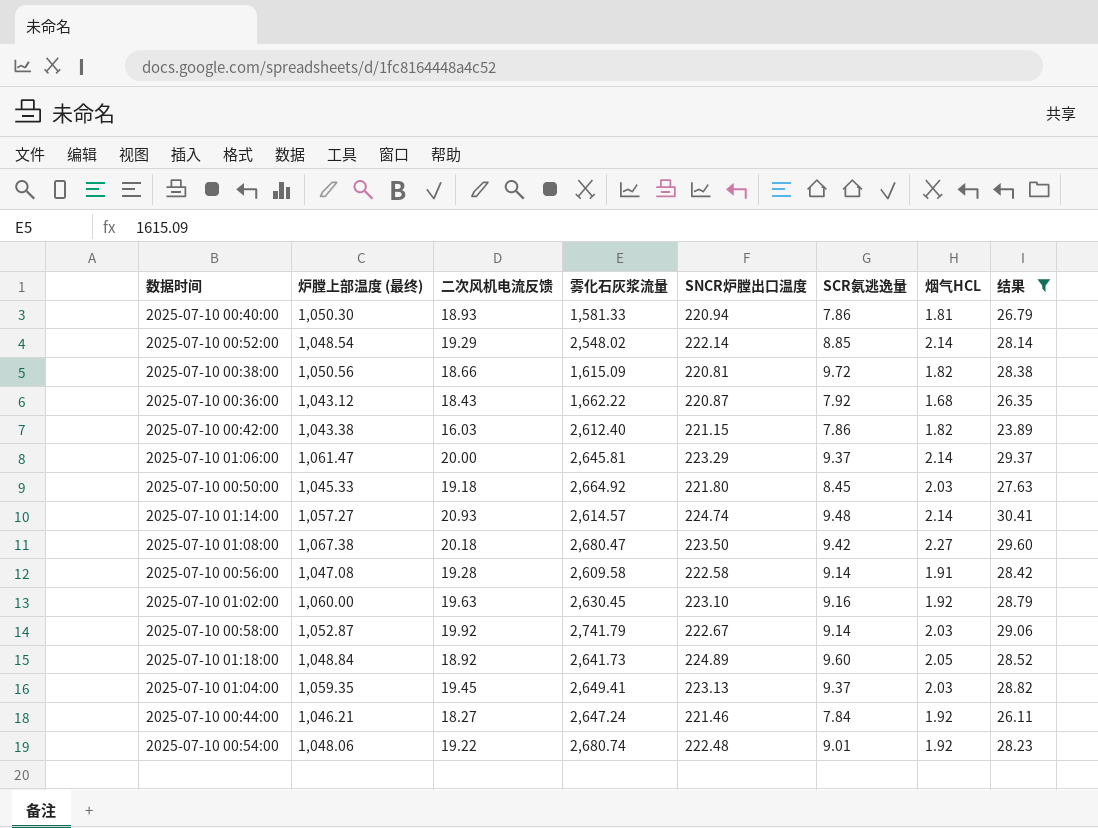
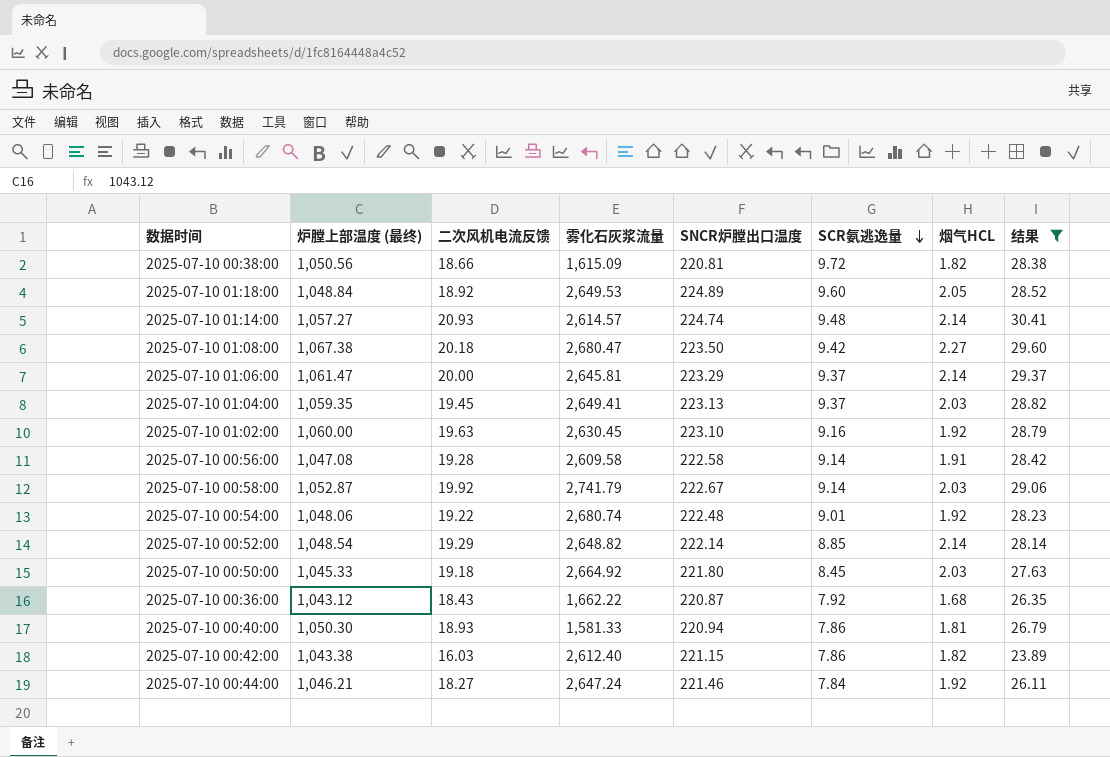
row order: none -> SCR氨逃逸量 descending
2025-07-10 01:18:00 | 雾化石灰浆流量: 2,641.73 -> 2,649.53
2025-07-10 00:52:00 | 雾化石灰浆流量: 2,548.02 -> 2,648.82

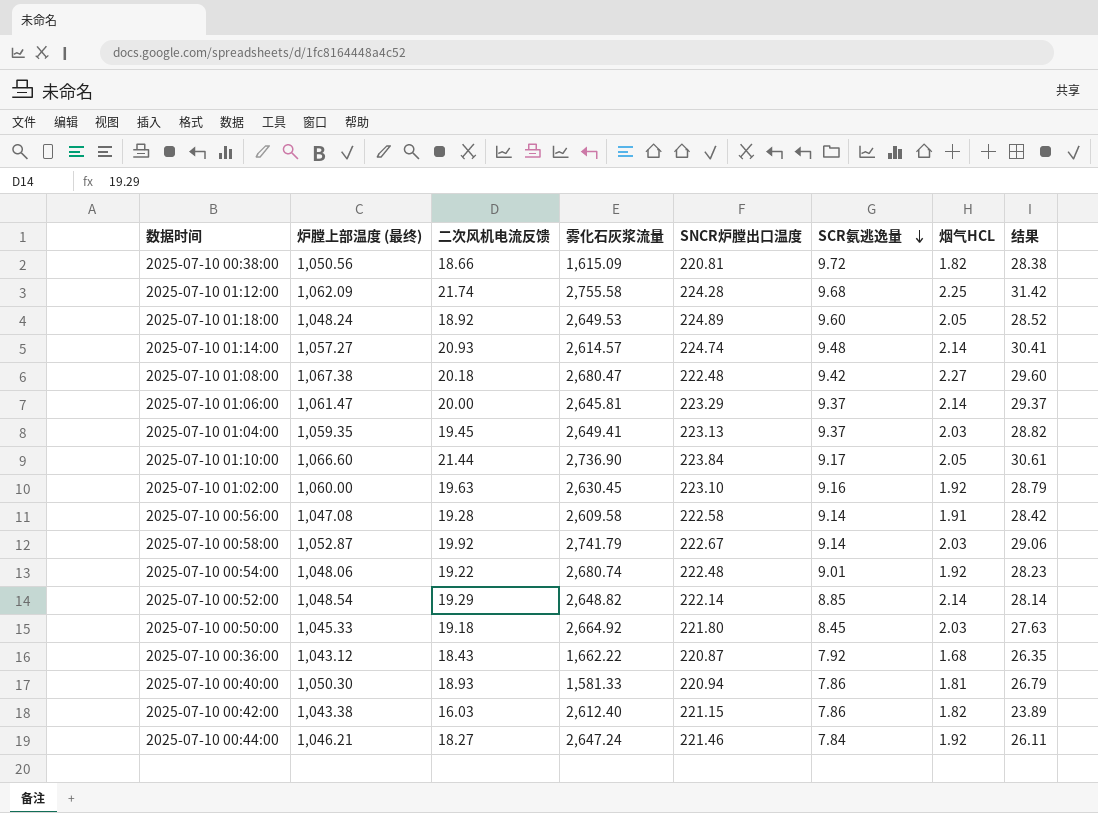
filter: 结果 <= 30.41 -> none
2025-07-10 01:18:00 | 炉膛上部温度 (最终): 1,048.84 -> 1,048.24
2025-07-10 01:08:00 | SNCR炉膛出口温度: 223.50 -> 222.48

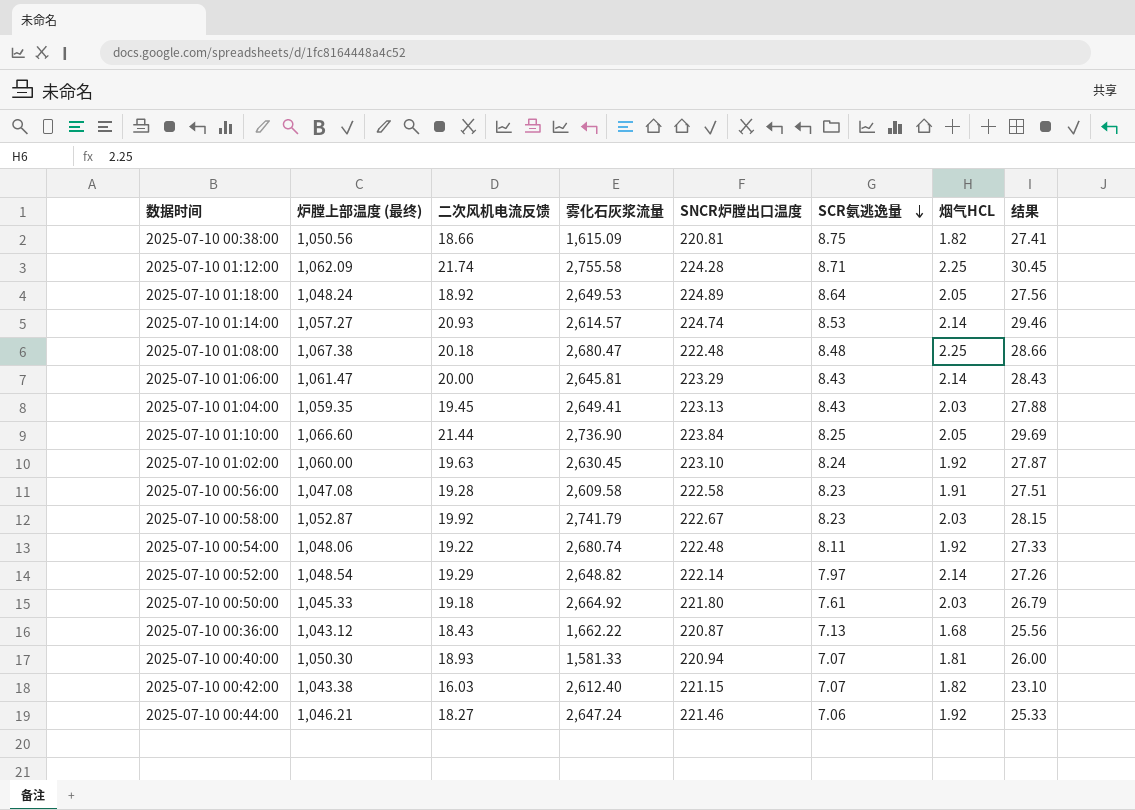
2025-07-10 00:38:00 | SCR氨逃逸量: 9.72 -> 8.75
2025-07-10 00:38:00 | 结果: 28.38 -> 27.41
2025-07-10 01:12:00 | SCR氨逃逸量: 9.68 -> 8.71
2025-07-10 01:12:00 | 结果: 31.42 -> 30.45
2025-07-10 01:18:00 | SCR氨逃逸量: 9.60 -> 8.64
2025-07-10 01:18:00 | 结果: 28.52 -> 27.56
2025-07-10 01:14:00 | SCR氨逃逸量: 9.48 -> 8.53
2025-07-10 01:14:00 | 结果: 30.41 -> 29.46
2025-07-10 01:08:00 | SCR氨逃逸量: 9.42 -> 8.48
2025-07-10 01:08:00 | 烟气HCL: 2.27 -> 2.25
2025-07-10 01:08:00 | 结果: 29.60 -> 28.66
2025-07-10 01:06:00 | SCR氨逃逸量: 9.37 -> 8.43
2025-07-10 01:06:00 | 结果: 29.37 -> 28.43
2025-07-10 01:04:00 | SCR氨逃逸量: 9.37 -> 8.43
2025-07-10 01:04:00 | 结果: 28.82 -> 27.88
2025-07-10 01:10:00 | SCR氨逃逸量: 9.17 -> 8.25
2025-07-10 01:10:00 | 结果: 30.61 -> 29.69
2025-07-10 01:02:00 | SCR氨逃逸量: 9.16 -> 8.24
2025-07-10 01:02:00 | 结果: 28.79 -> 27.87
2025-07-10 00:56:00 | SCR氨逃逸量: 9.14 -> 8.23
2025-07-10 00:56:00 | 结果: 28.42 -> 27.51
2025-07-10 00:58:00 | SCR氨逃逸量: 9.14 -> 8.23
2025-07-10 00:58:00 | 结果: 29.06 -> 28.15
2025-07-10 00:54:00 | SCR氨逃逸量: 9.01 -> 8.11
2025-07-10 00:54:00 | 结果: 28.23 -> 27.33
2025-07-10 00:52:00 | SCR氨逃逸量: 8.85 -> 7.97
2025-07-10 00:52:00 | 结果: 28.14 -> 27.26
2025-07-10 00:50:00 | SCR氨逃逸量: 8.45 -> 7.61
2025-07-10 00:50:00 | 结果: 27.63 -> 26.79
2025-07-10 00:36:00 | SCR氨逃逸量: 7.92 -> 7.13
2025-07-10 00:36:00 | 结果: 26.35 -> 25.56
2025-07-10 00:40:00 | SCR氨逃逸量: 7.86 -> 7.07
2025-07-10 00:40:00 | 结果: 26.79 -> 26.00
2025-07-10 00:42:00 | SCR氨逃逸量: 7.86 -> 7.07
2025-07-10 00:42:00 | 结果: 23.89 -> 23.10
2025-07-10 00:44:00 | SCR氨逃逸量: 7.84 -> 7.06
2025-07-10 00:44:00 | 结果: 26.11 -> 25.33

